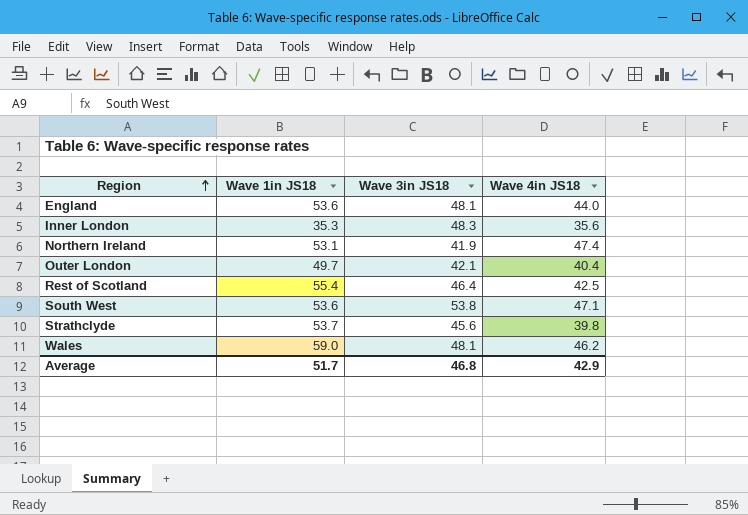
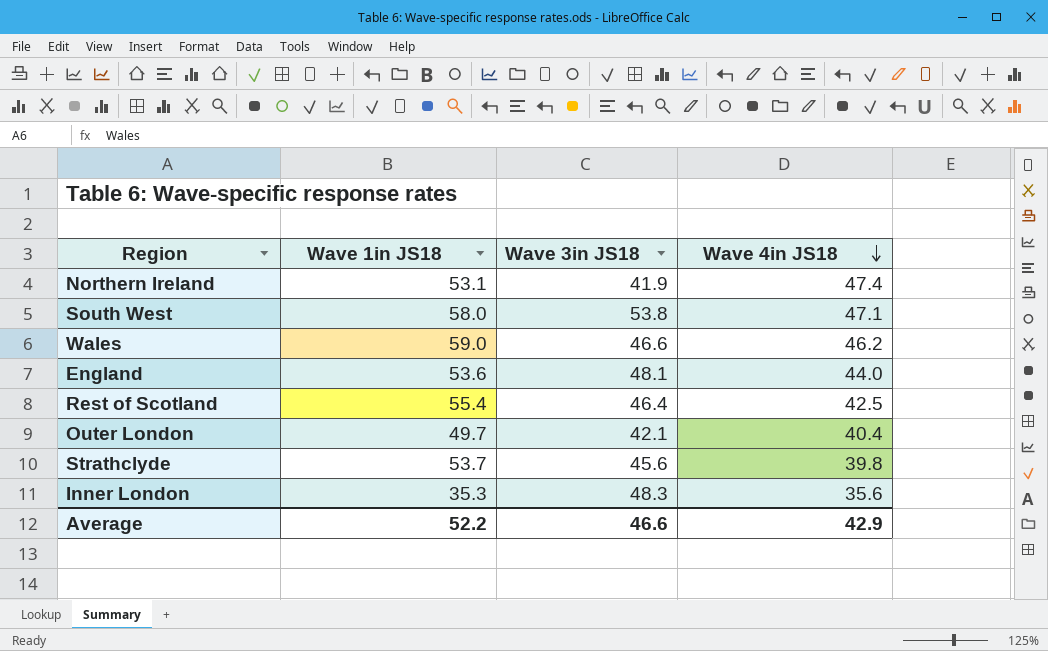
row order: Region ascending -> Wave 4in JS18 descending
South West | Wave 1in JS18: 53.6 -> 58.0
Wales | Wave 3in JS18: 48.1 -> 46.6
Average | Wave 1in JS18: 51.7 -> 52.2
Average | Wave 3in JS18: 46.8 -> 46.6

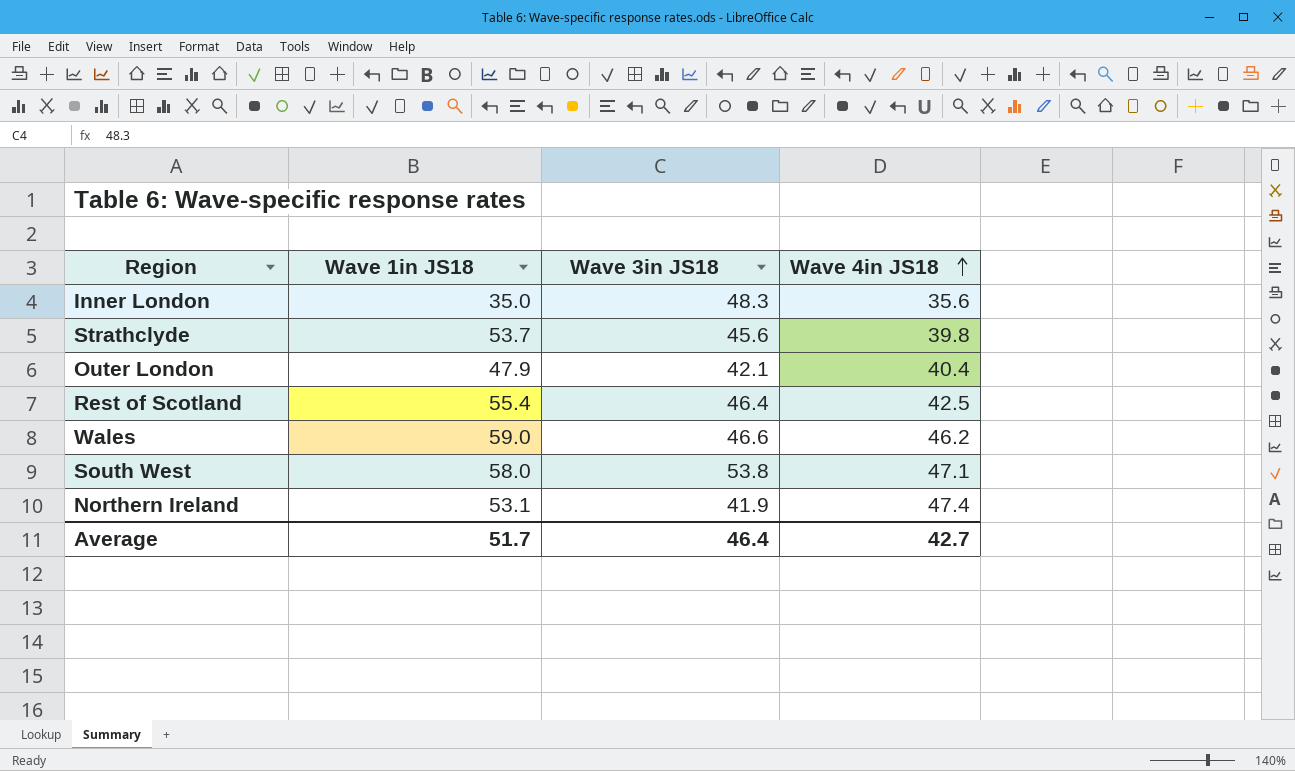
row order: Wave 4in JS18 descending -> Wave 4in JS18 ascending
row England: 53.6 | 48.1 | 44.0 -> none
Inner London | Wave 1in JS18: 35.3 -> 35.0
Outer London | Wave 1in JS18: 49.7 -> 47.9
Average | Wave 1in JS18: 52.2 -> 51.7
Average | Wave 3in JS18: 46.6 -> 46.4
Average | Wave 4in JS18: 42.9 -> 42.7

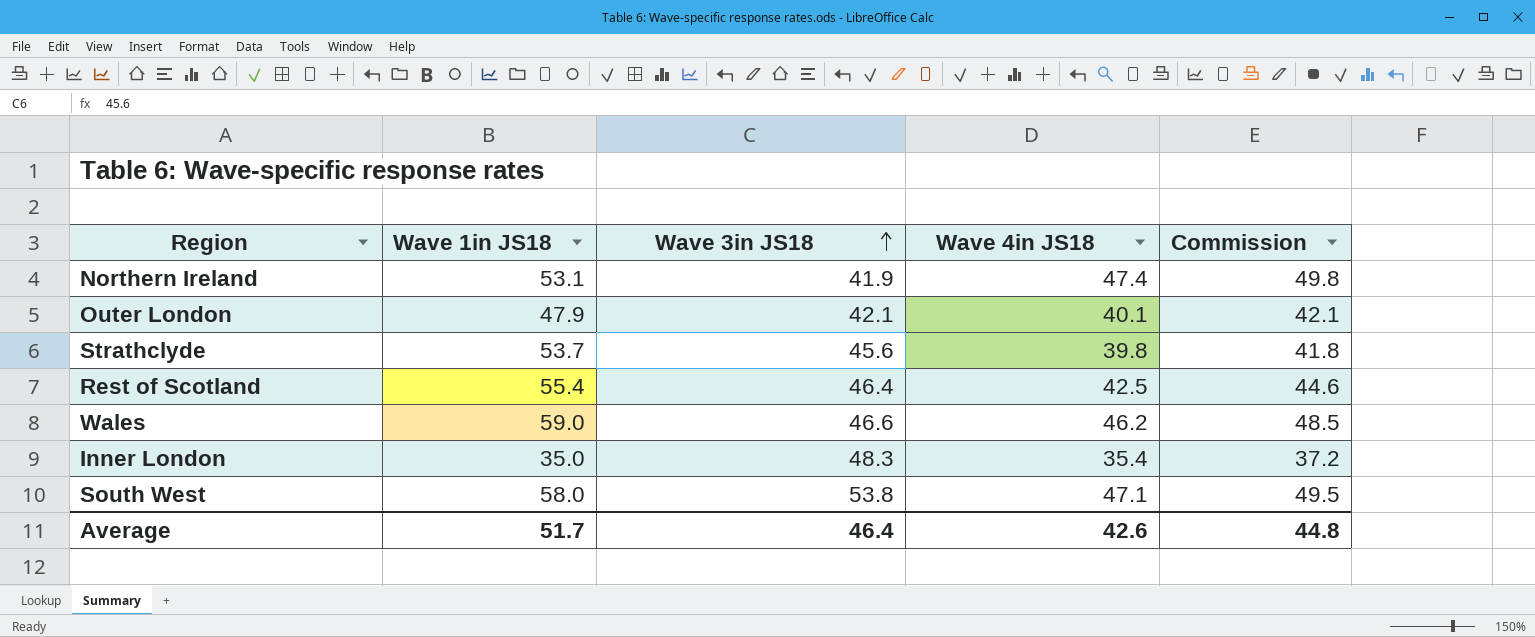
row order: Wave 4in JS18 ascending -> Wave 3in JS18 ascending
column Commission | formula: none -> [Wave 4in JS18] * 1.05
Outer London | Wave 4in JS18: 40.4 -> 40.1
Inner London | Wave 4in JS18: 35.6 -> 35.4
Average | Wave 4in JS18: 42.7 -> 42.6

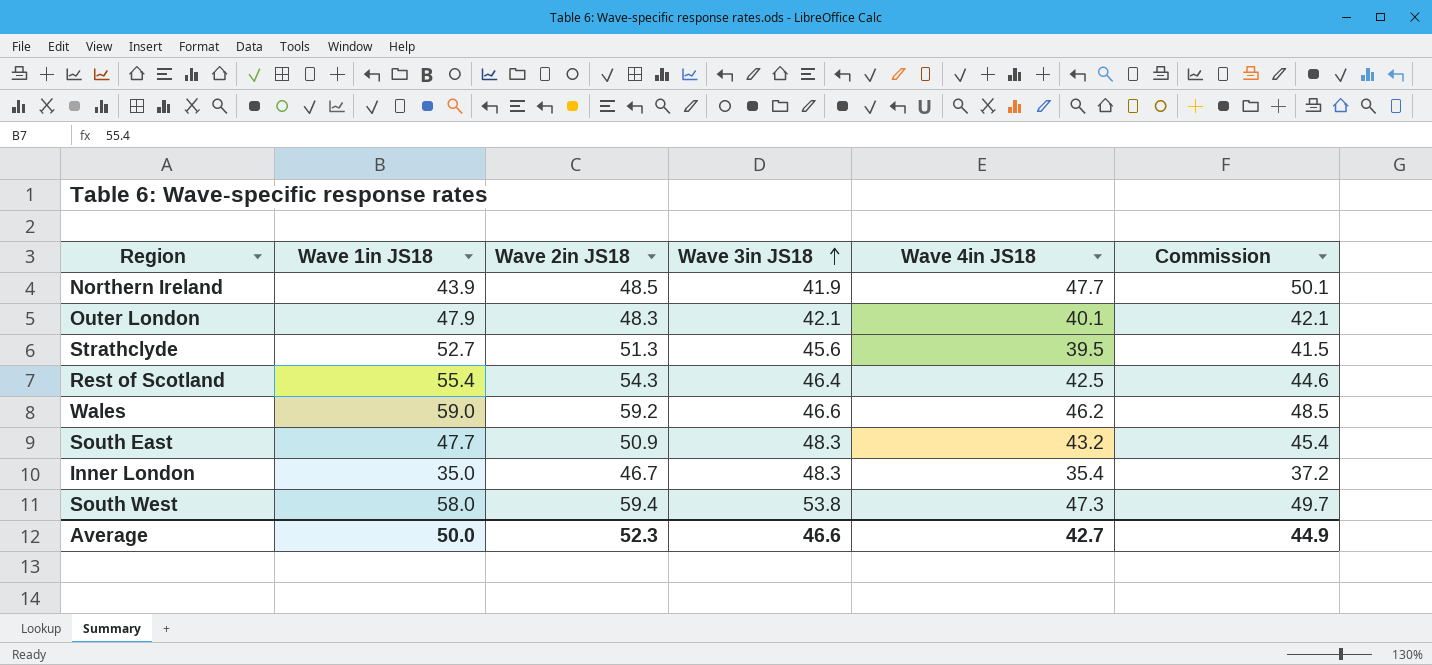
column Wave 2in JS18 | position: none -> 3
Northern Ireland | Wave 1in JS18: 53.1 -> 43.9
Northern Ireland | Wave 4in JS18: 47.4 -> 47.7
Northern Ireland | Commission: 49.8 -> 50.1
Strathclyde | Wave 1in JS18: 53.7 -> 52.7
Strathclyde | Wave 4in JS18: 39.8 -> 39.5
Strathclyde | Commission: 41.8 -> 41.5
row South East: none -> 47.7 | 50.9 | 48.3 | 43.2 | 45.4
South West | Wave 4in JS18: 47.1 -> 47.3
South West | Commission: 49.5 -> 49.7
Average | Wave 1in JS18: 51.7 -> 50.0
Average | Wave 3in JS18: 46.4 -> 46.6
Average | Wave 4in JS18: 42.6 -> 42.7
Average | Commission: 44.8 -> 44.9

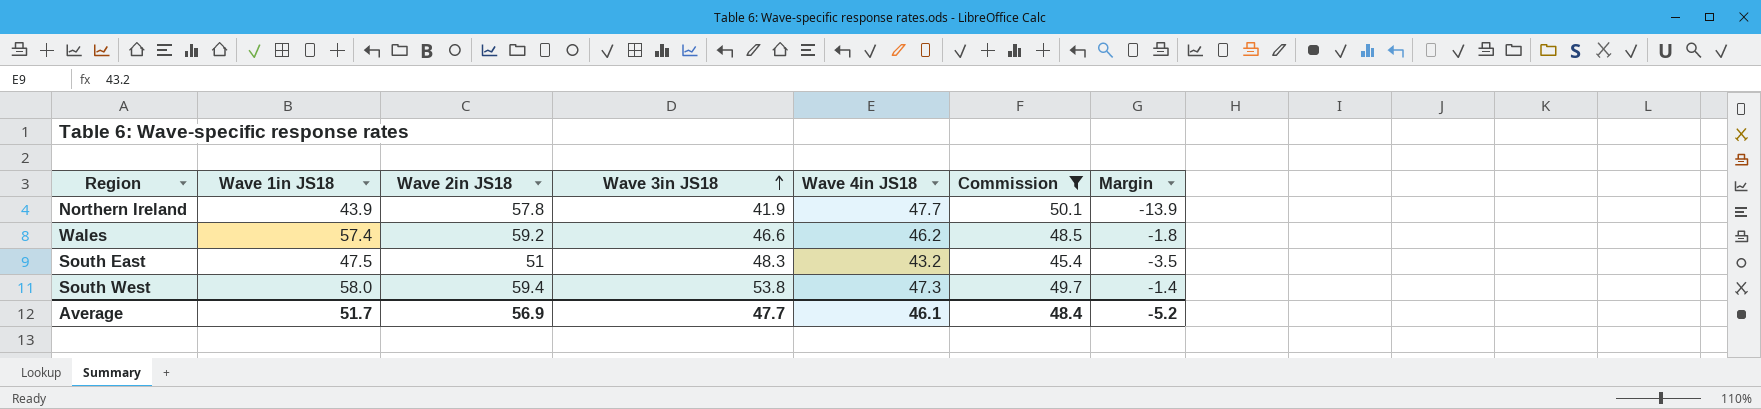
filter: none -> Commission >= 45.4
column Margin | formula: none -> [Wave 1in JS18] - [Wave 2in JS18]
Northern Ireland | Wave 2in JS18: 48.5 -> 57.8
Wales | Wave 1in JS18: 59.0 -> 57.4
South East | Wave 1in JS18: 47.7 -> 47.5
South East | Wave 2in JS18: 50.9 -> 51
Average | Wave 1in JS18: 50.0 -> 51.7
Average | Wave 2in JS18: 52.3 -> 56.9
Average | Wave 3in JS18: 46.6 -> 47.7
Average | Wave 4in JS18: 42.7 -> 46.1
Average | Commission: 44.9 -> 48.4

